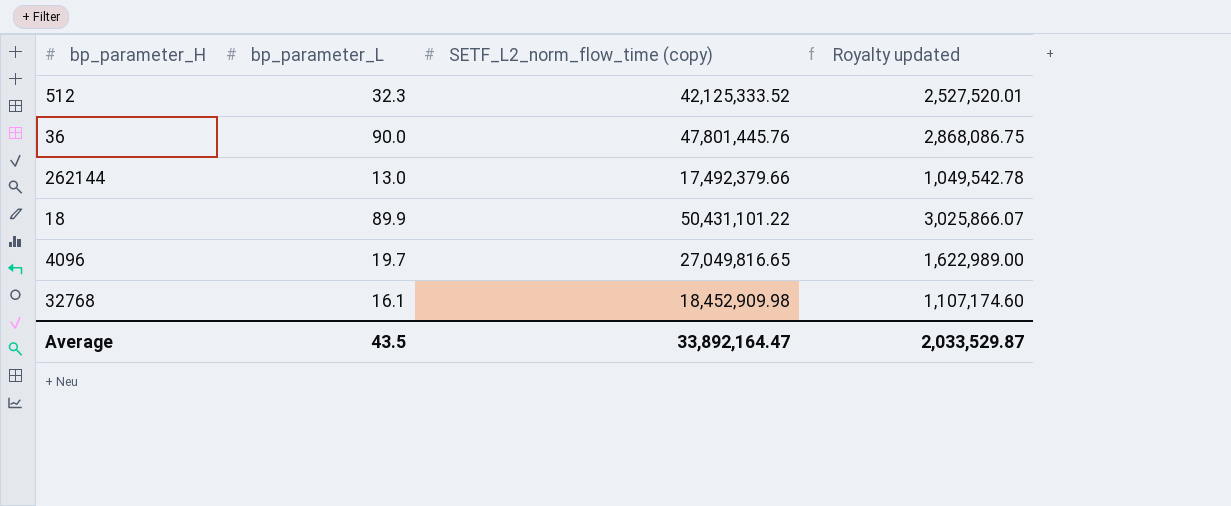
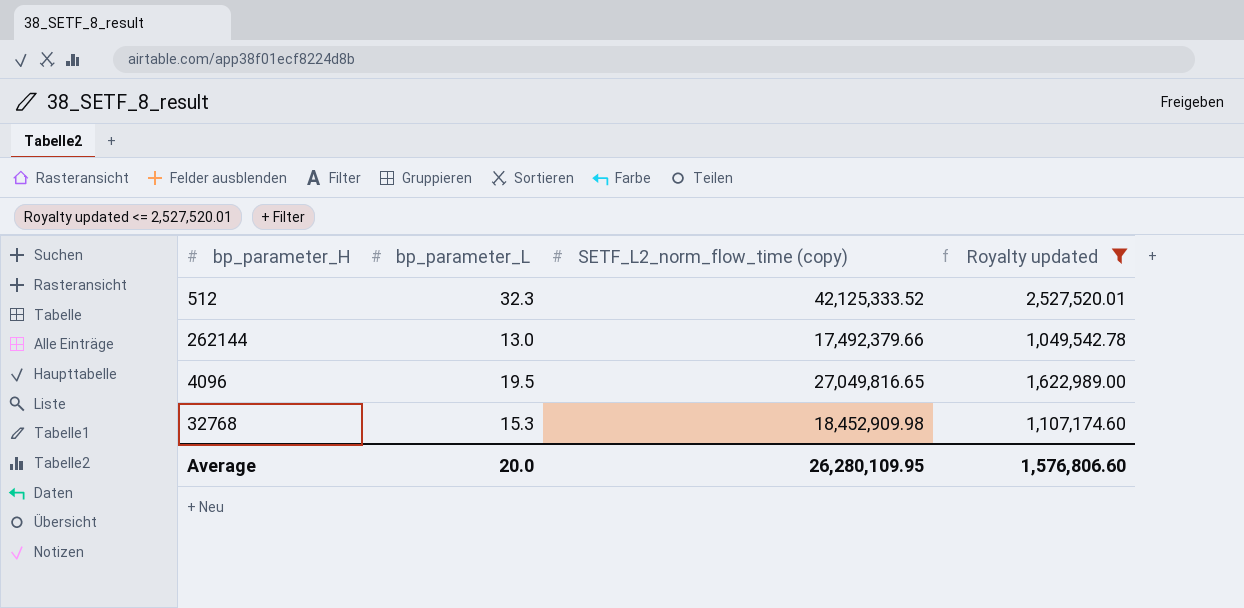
filter: none -> Royalty updated <= 2,527,520.01
4096 | bp_parameter_L: 19.7 -> 19.5
32768 | bp_parameter_L: 16.1 -> 15.3
Average | bp_parameter_L: 43.5 -> 20.0
Average | SETF_L2_norm_flow_time (copy): 33,892,164.47 -> 26,280,109.95
Average | Royalty updated: 2,033,529.87 -> 1,576,806.60

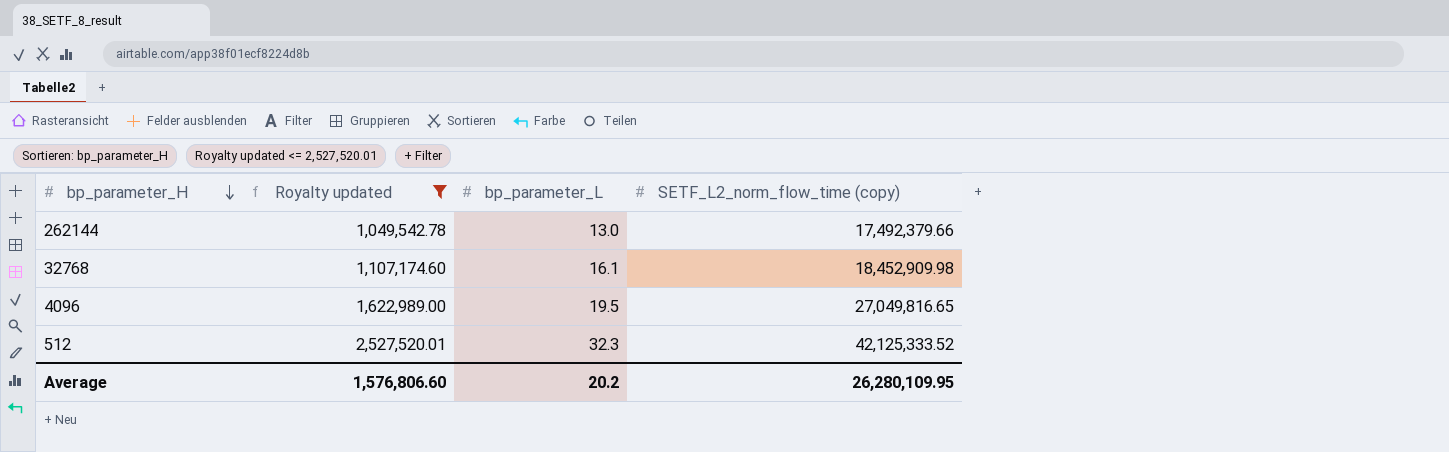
row order: none -> bp_parameter_H descending
column Royalty updated | position: 4 -> 2
32768 | bp_parameter_L: 15.3 -> 16.1
Average | bp_parameter_L: 20.0 -> 20.2

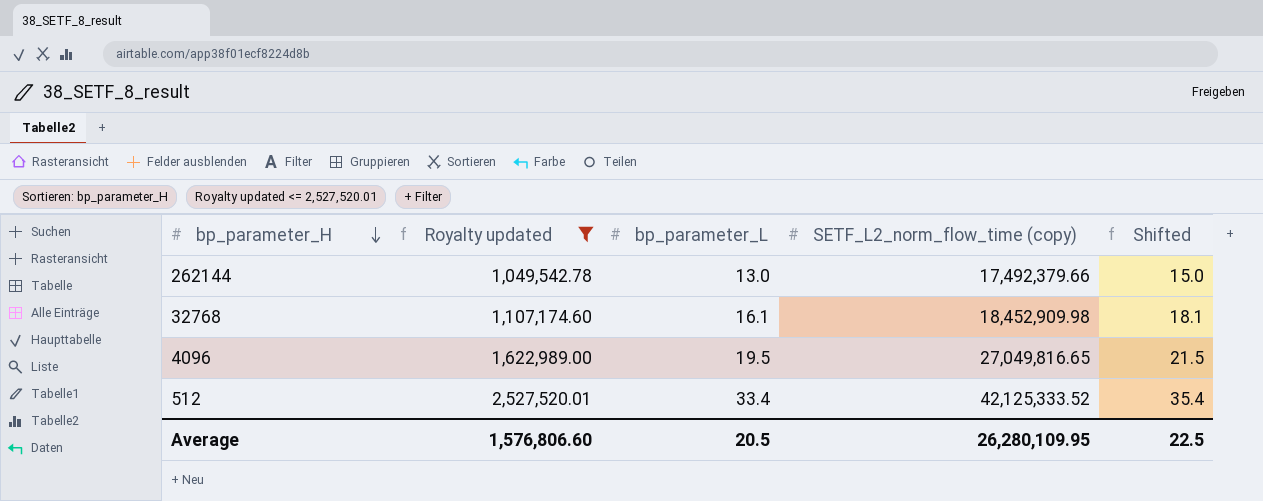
column Shifted | formula: none -> [bp_parameter_L] + 2
512 | bp_parameter_L: 32.3 -> 33.4
Average | bp_parameter_L: 20.2 -> 20.5

